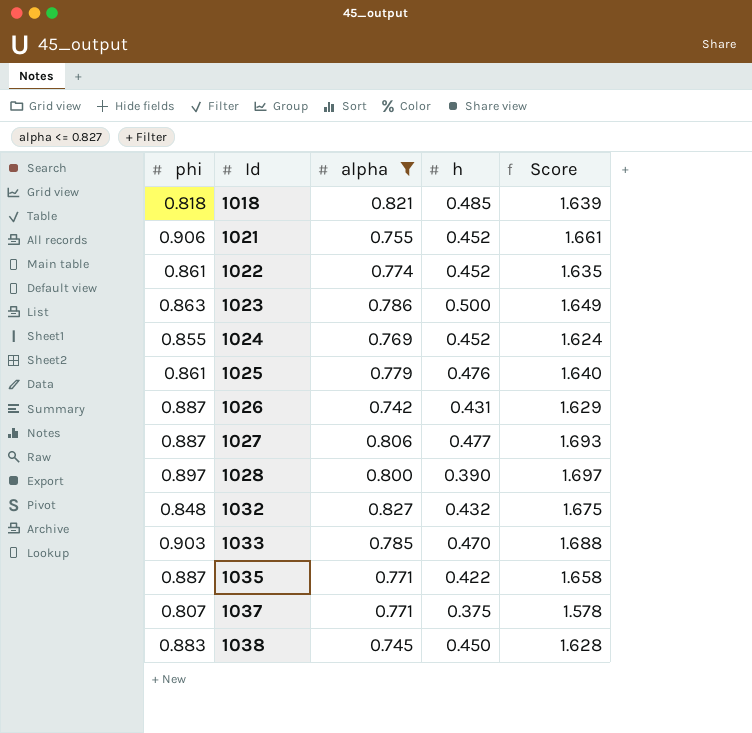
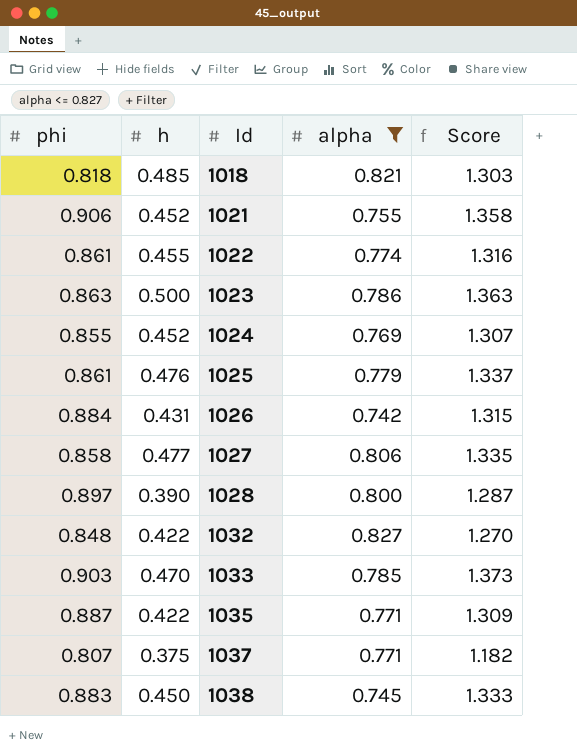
column h | position: 4 -> 2
column Score | formula: [phi] + [alpha] -> [phi] + [h]
1022 | h: 0.452 -> 0.455
1026 | phi: 0.887 -> 0.884
1027 | phi: 0.887 -> 0.858
1032 | h: 0.432 -> 0.422

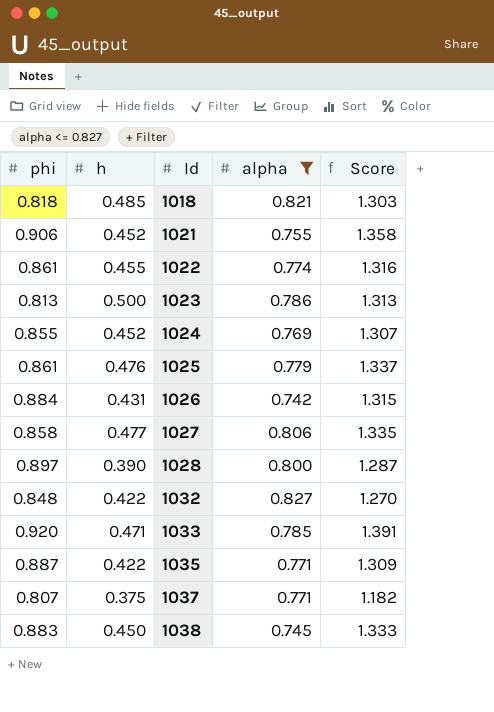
1023 | phi: 0.863 -> 0.813
1023 | Score: 1.363 -> 1.313
1033 | phi: 0.903 -> 0.920
1033 | h: 0.470 -> 0.471
1033 | Score: 1.373 -> 1.391

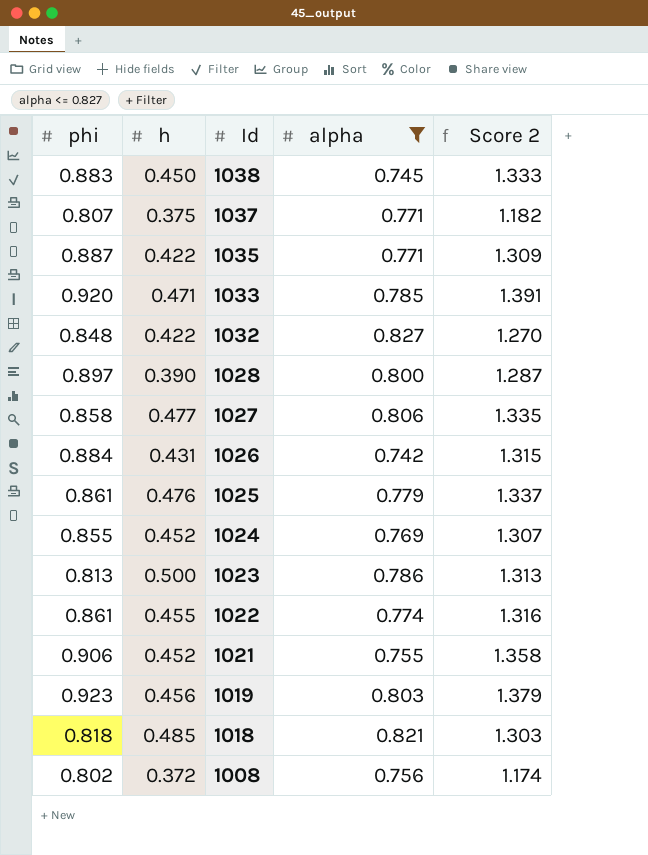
row order: Id ascending -> Id descending
column name: Score -> Score 2
row 1019: none -> 0.923 | 0.456 | 0.803 | 1.379
row 1008: none -> 0.802 | 0.372 | 0.756 | 1.174

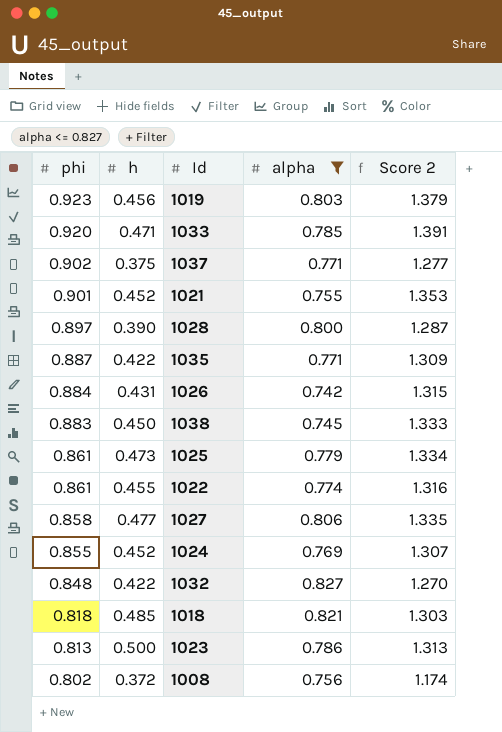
row order: Id descending -> phi descending
1037 | phi: 0.807 -> 0.902
1037 | Score 2: 1.182 -> 1.277
1021 | phi: 0.906 -> 0.901
1021 | Score 2: 1.358 -> 1.353
1025 | h: 0.476 -> 0.473
1025 | Score 2: 1.337 -> 1.334

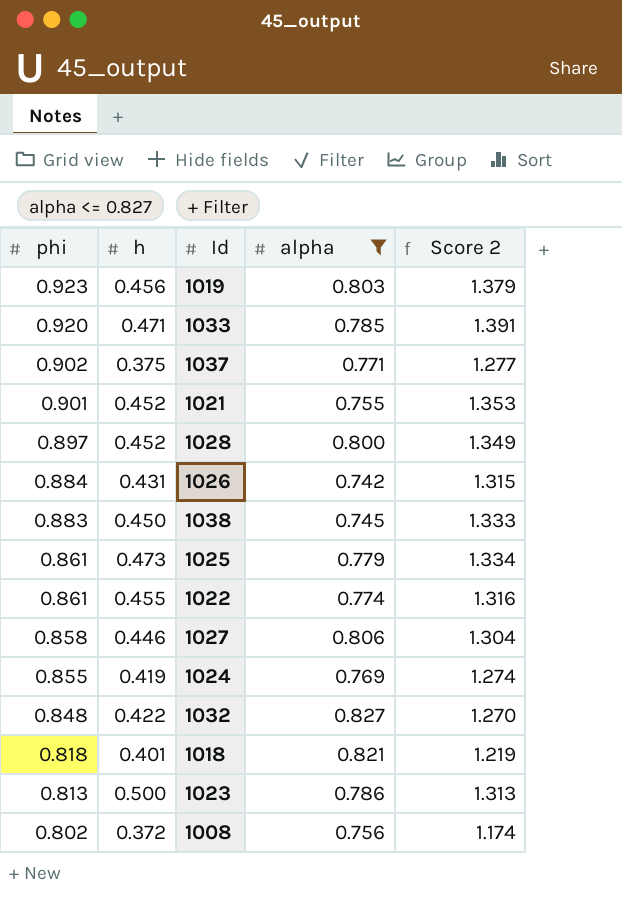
row 1035: 0.887 | 0.422 | 0.771 | 1.309 -> none
1028 | h: 0.390 -> 0.452
1028 | Score 2: 1.287 -> 1.349
1027 | h: 0.477 -> 0.446
1027 | Score 2: 1.335 -> 1.304
1024 | h: 0.452 -> 0.419
1024 | Score 2: 1.307 -> 1.274
1018 | h: 0.485 -> 0.401
1018 | Score 2: 1.303 -> 1.219

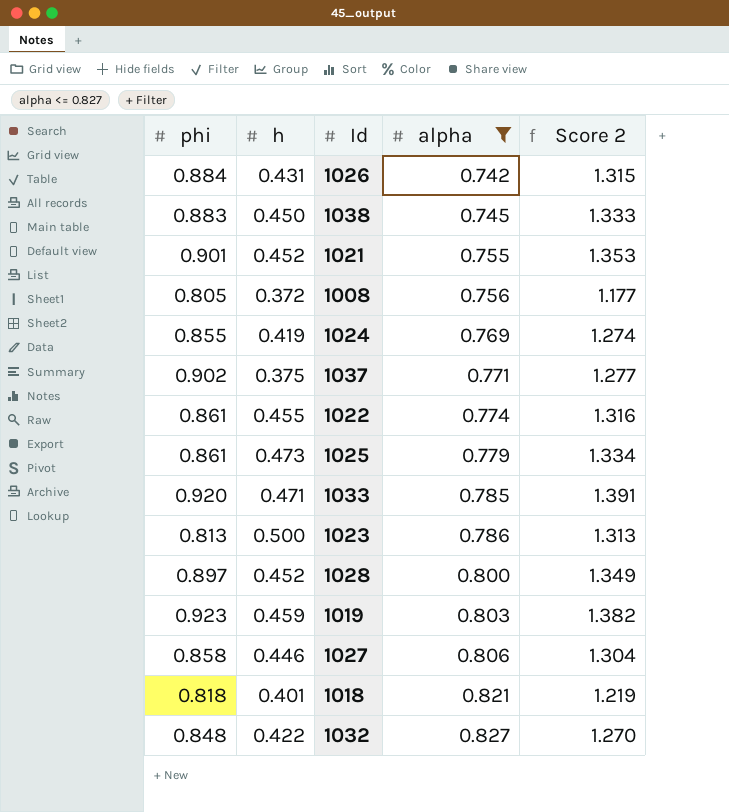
row order: phi descending -> alpha ascending
1008 | phi: 0.802 -> 0.805
1008 | Score 2: 1.174 -> 1.177
1019 | h: 0.456 -> 0.459
1019 | Score 2: 1.379 -> 1.382

